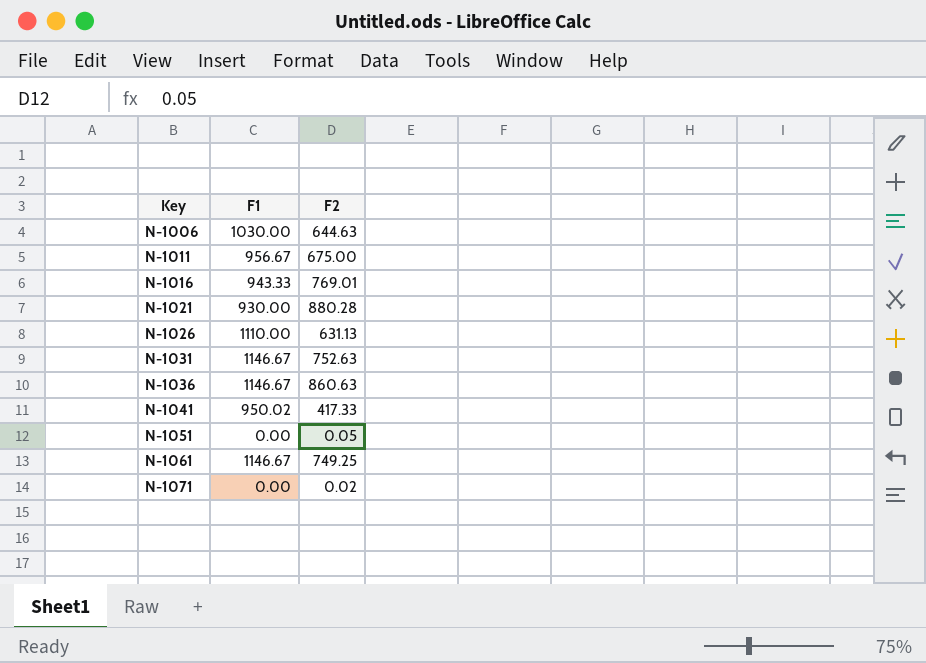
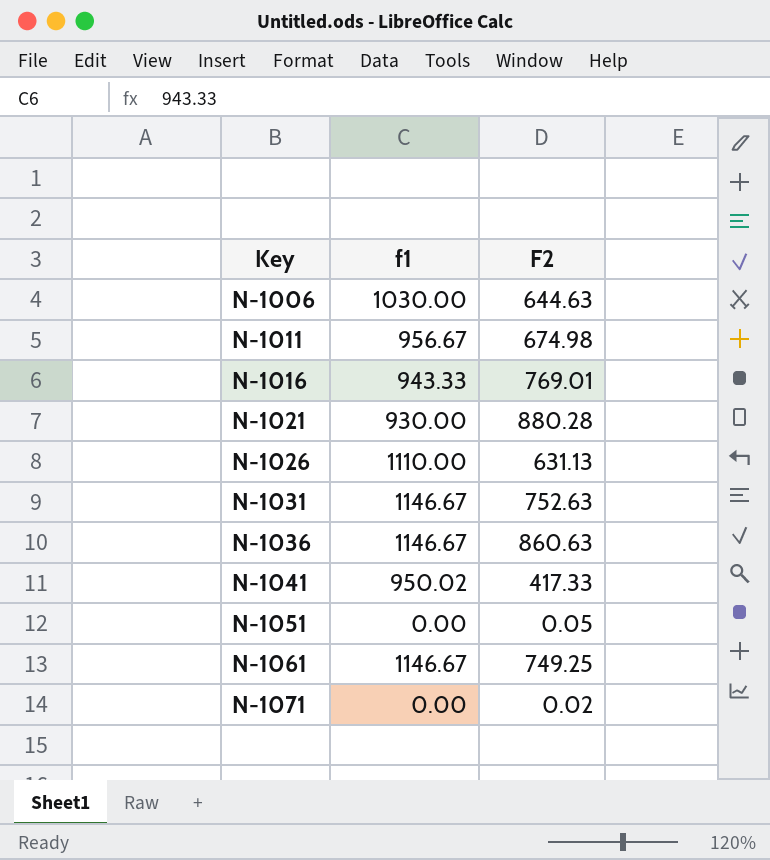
column name: F1 -> f1
N-1011 | F2: 675.00 -> 674.98

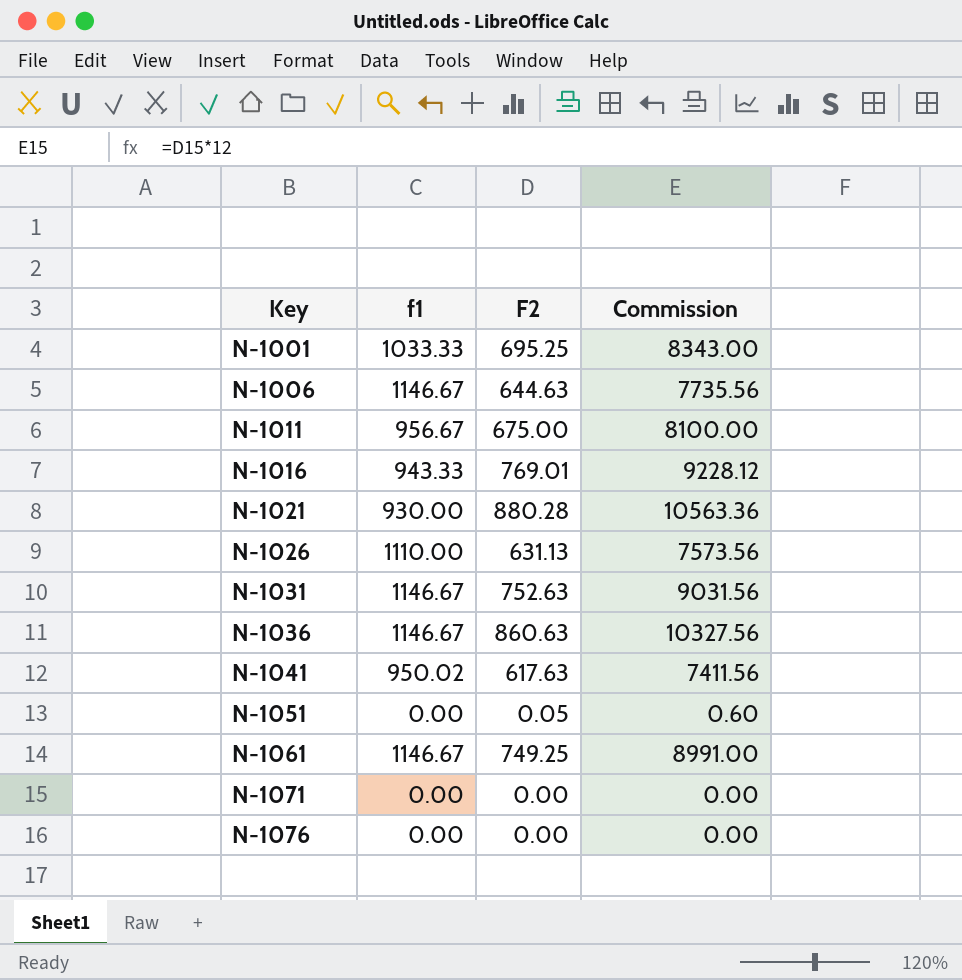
column Commission | formula: none -> [F2] * 12
row N-1001: none -> 1033.33 | 695.25 | 8343.00
N-1006 | f1: 1030.00 -> 1146.67
N-1011 | F2: 674.98 -> 675.00
N-1041 | F2: 417.33 -> 617.63
N-1071 | F2: 0.02 -> 0.00
row N-1076: none -> 0.00 | 0.00 | 0.00

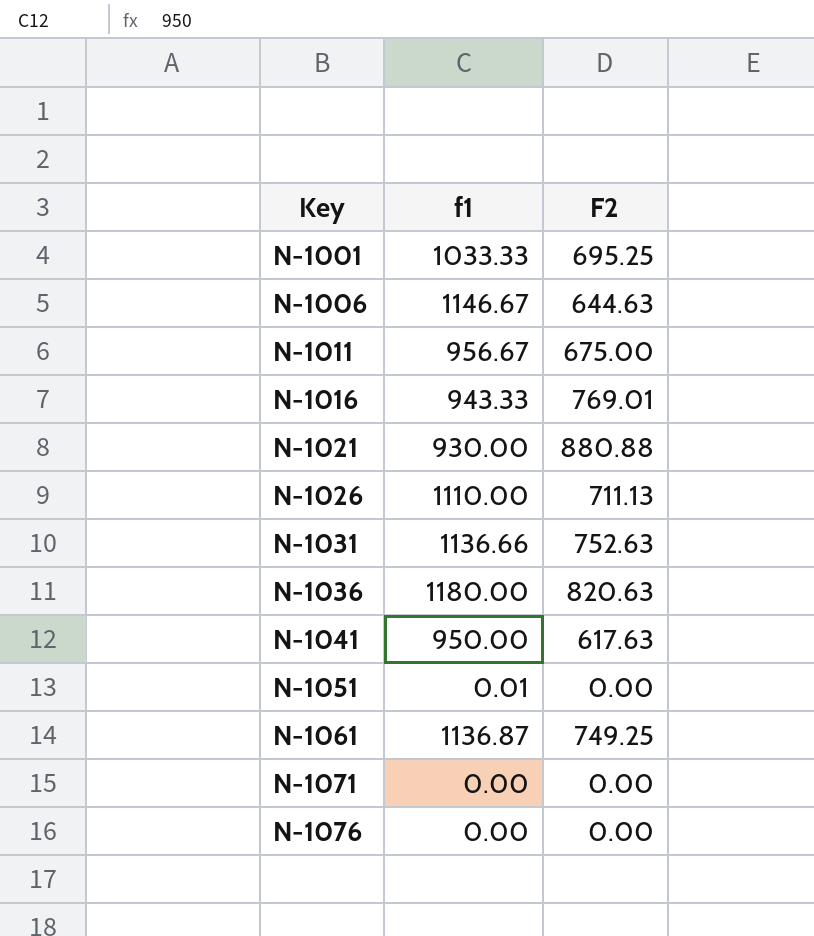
column Commission | formula: [F2] * 12 -> none
N-1021 | F2: 880.28 -> 880.88
N-1026 | F2: 631.13 -> 711.13
N-1031 | f1: 1146.67 -> 1136.66
N-1036 | f1: 1146.67 -> 1180.00
N-1036 | F2: 860.63 -> 820.63
N-1041 | f1: 950.02 -> 950.00
N-1051 | f1: 0.00 -> 0.01
N-1051 | F2: 0.05 -> 0.00
N-1061 | f1: 1146.67 -> 1136.87

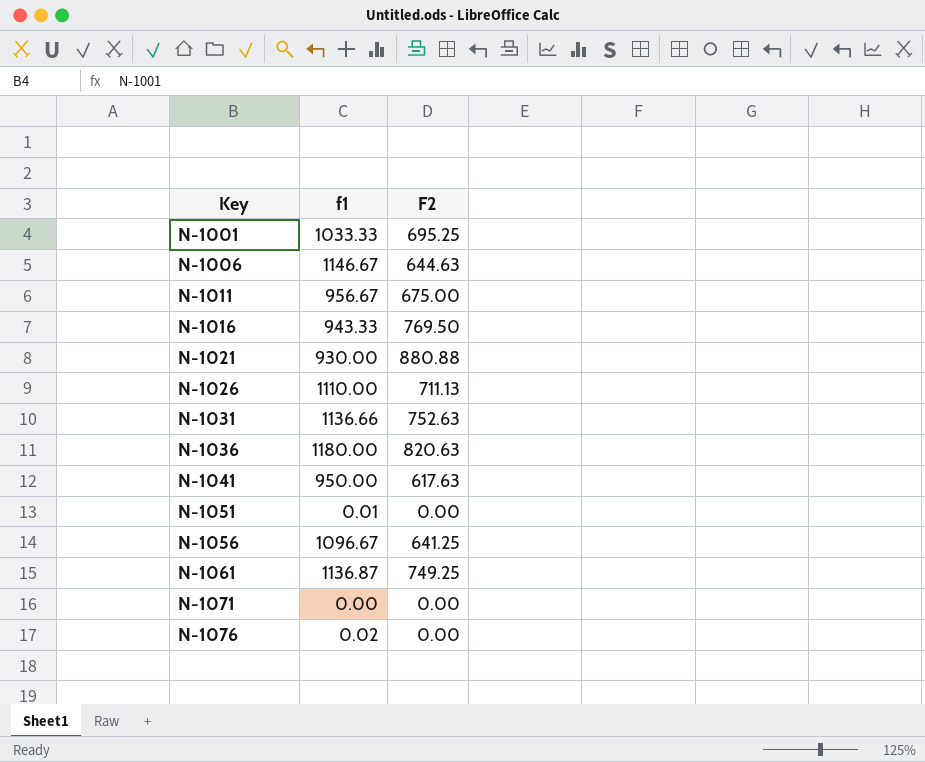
N-1016 | F2: 769.01 -> 769.50
row N-1056: none -> 1096.67 | 641.25
N-1076 | f1: 0.00 -> 0.02

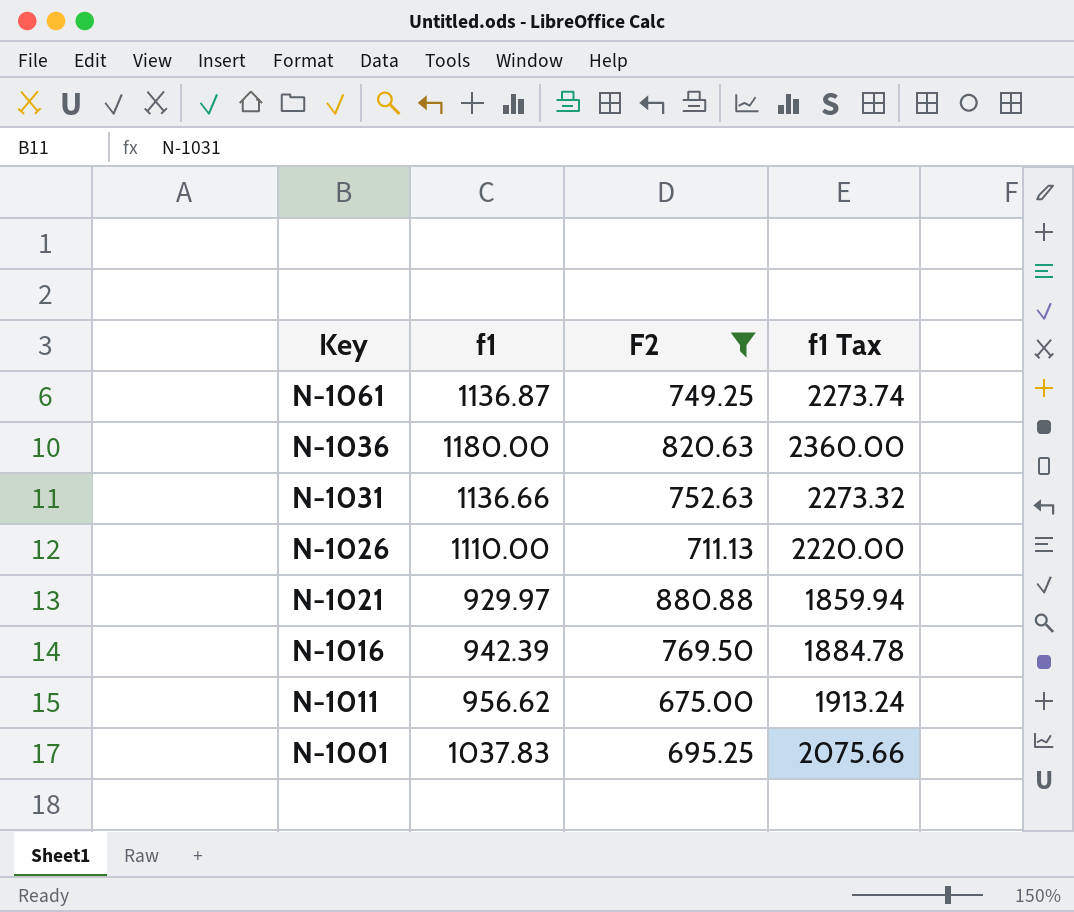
filter: none -> F2 >= 675.00
row order: Key ascending -> Key descending
column f1 Tax | formula: none -> [f1] * 2
N-1021 | f1: 930.00 -> 929.97
N-1016 | f1: 943.33 -> 942.39
N-1011 | f1: 956.67 -> 956.62
N-1001 | f1: 1033.33 -> 1037.83

